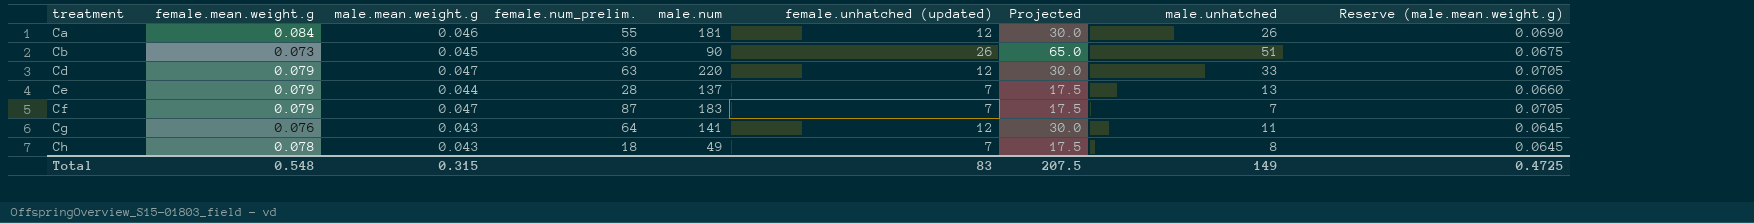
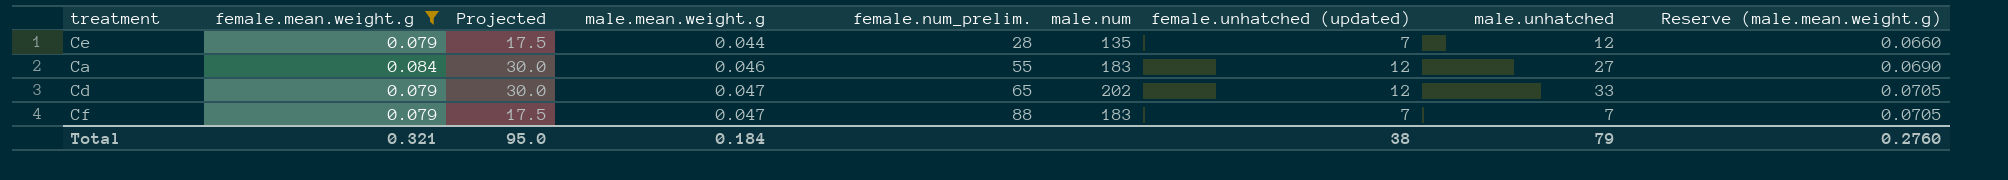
filter: none -> female.mean.weight.g >= 0.079
row order: treatment ascending -> male.mean.weight.g ascending
column Projected | position: 7 -> 3
Ce | male.num: 137 -> 135
Ce | male.unhatched: 13 -> 12
Ca | male.num: 181 -> 183
Ca | male.unhatched: 26 -> 27
Cd | female.num_prelim.: 63 -> 65
Cd | male.num: 220 -> 202
Cf | female.num_prelim.: 87 -> 88
Total | female.mean.weight.g: 0.548 -> 0.321
Total | Projected: 207.5 -> 95.0
Total | male.mean.weight.g: 0.315 -> 0.184
Total | female.unhatched (updated): 83 -> 38
Total | male.unhatched: 149 -> 79
Total | Reserve (male.mean.weight.g): 0.4725 -> 0.2760

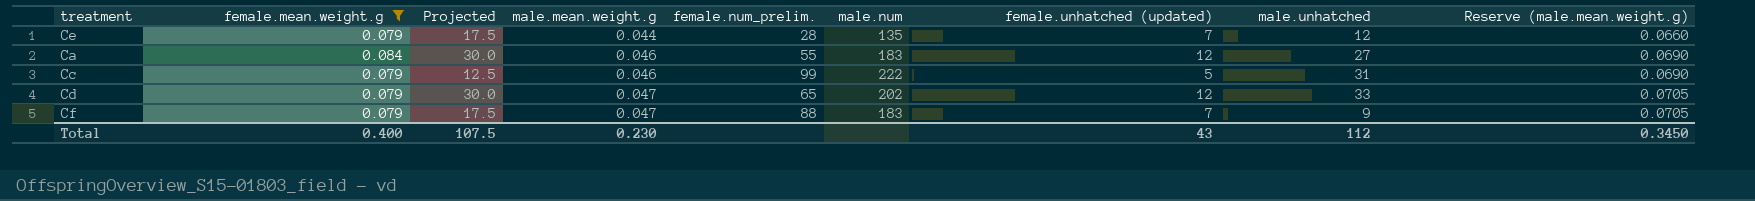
row Cc: none -> 0.079 | 12.5 | 0.046 | 99 | 222 | 5 | 31 | 0.0690
Cf | male.unhatched: 7 -> 9
Total | female.mean.weight.g: 0.321 -> 0.400
Total | Projected: 95.0 -> 107.5
Total | male.mean.weight.g: 0.184 -> 0.230
Total | female.unhatched (updated): 38 -> 43
Total | male.unhatched: 79 -> 112
Total | Reserve (male.mean.weight.g): 0.2760 -> 0.3450

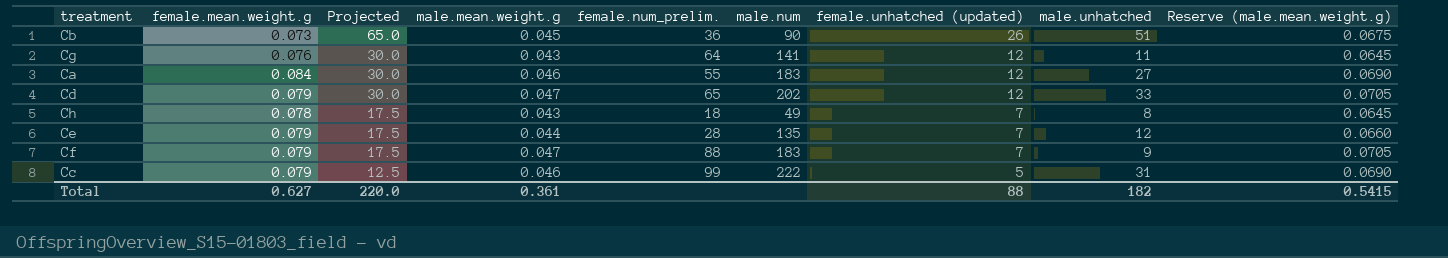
filter: female.mean.weight.g >= 0.079 -> none
row order: male.mean.weight.g ascending -> Projected descending
Total | female.mean.weight.g: 0.400 -> 0.627
Total | Projected: 107.5 -> 220.0
Total | male.mean.weight.g: 0.230 -> 0.361
Total | female.unhatched (updated): 43 -> 88
Total | male.unhatched: 112 -> 182
Total | Reserve (male.mean.weight.g): 0.3450 -> 0.5415

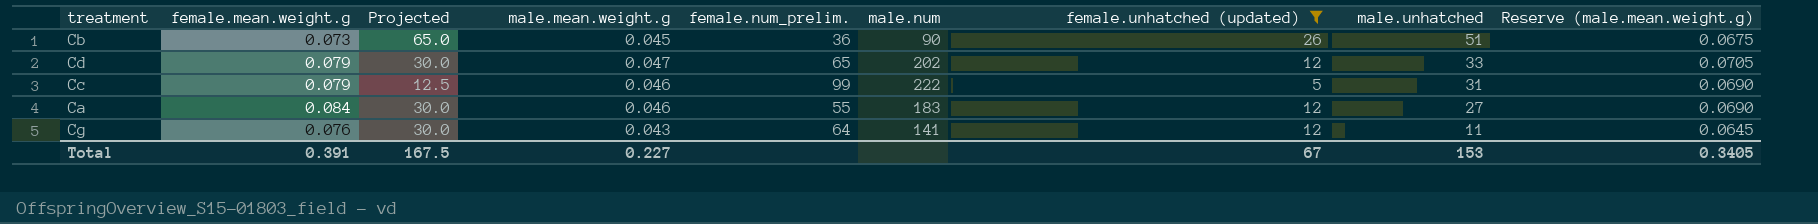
filter: none -> female.unhatched (updated) != 7
row order: Projected descending -> male.unhatched descending
Total | female.mean.weight.g: 0.627 -> 0.391
Total | Projected: 220.0 -> 167.5
Total | male.mean.weight.g: 0.361 -> 0.227
Total | female.unhatched (updated): 88 -> 67
Total | male.unhatched: 182 -> 153
Total | Reserve (male.mean.weight.g): 0.5415 -> 0.3405

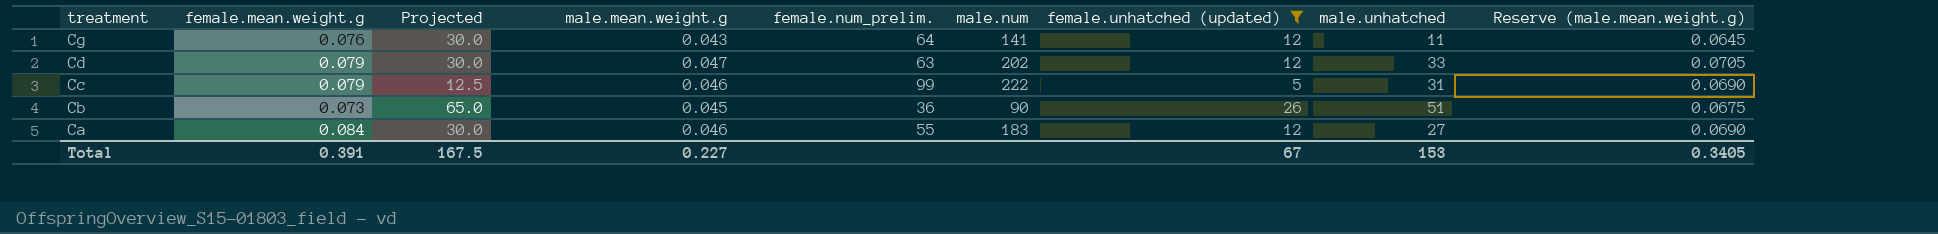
row order: male.unhatched descending -> treatment descending
Cd | female.num_prelim.: 65 -> 63

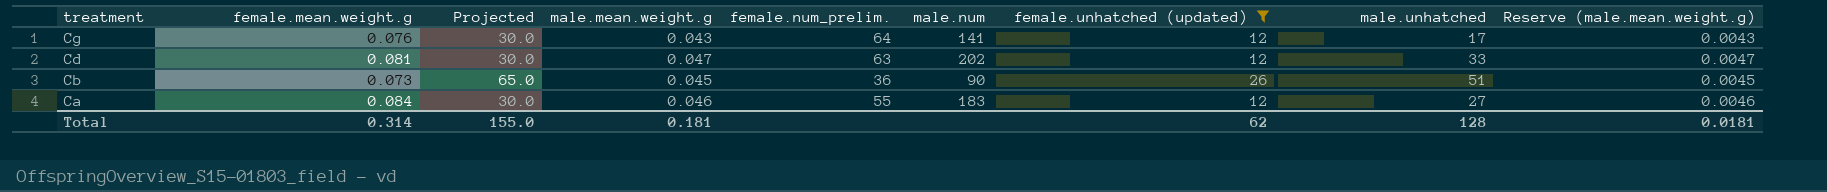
column Reserve (male.mean.weight.g) | formula: [male.mean.weight.g] * 1.5 -> [male.mean.weight.g] * 0.1
row Cc: 0.079 | 12.5 | 0.046 | 99 | 222 | 5 | 31 | 0.0690 -> none
Cg | male.unhatched: 11 -> 17
Cd | female.mean.weight.g: 0.079 -> 0.081
Total | female.mean.weight.g: 0.391 -> 0.314
Total | Projected: 167.5 -> 155.0
Total | male.mean.weight.g: 0.227 -> 0.181
Total | female.unhatched (updated): 67 -> 62
Total | male.unhatched: 153 -> 128
Total | Reserve (male.mean.weight.g): 0.3405 -> 0.0181

